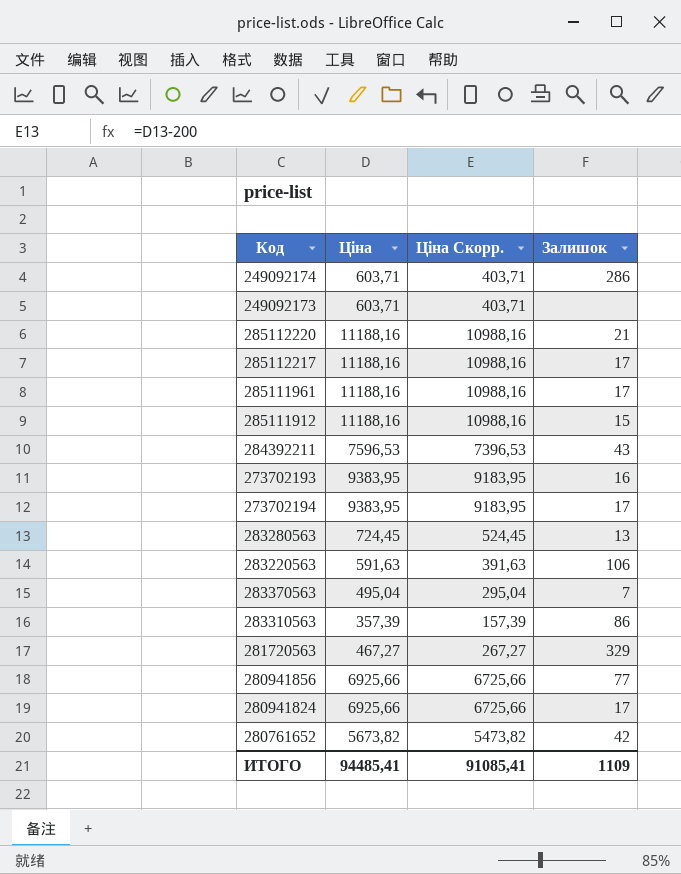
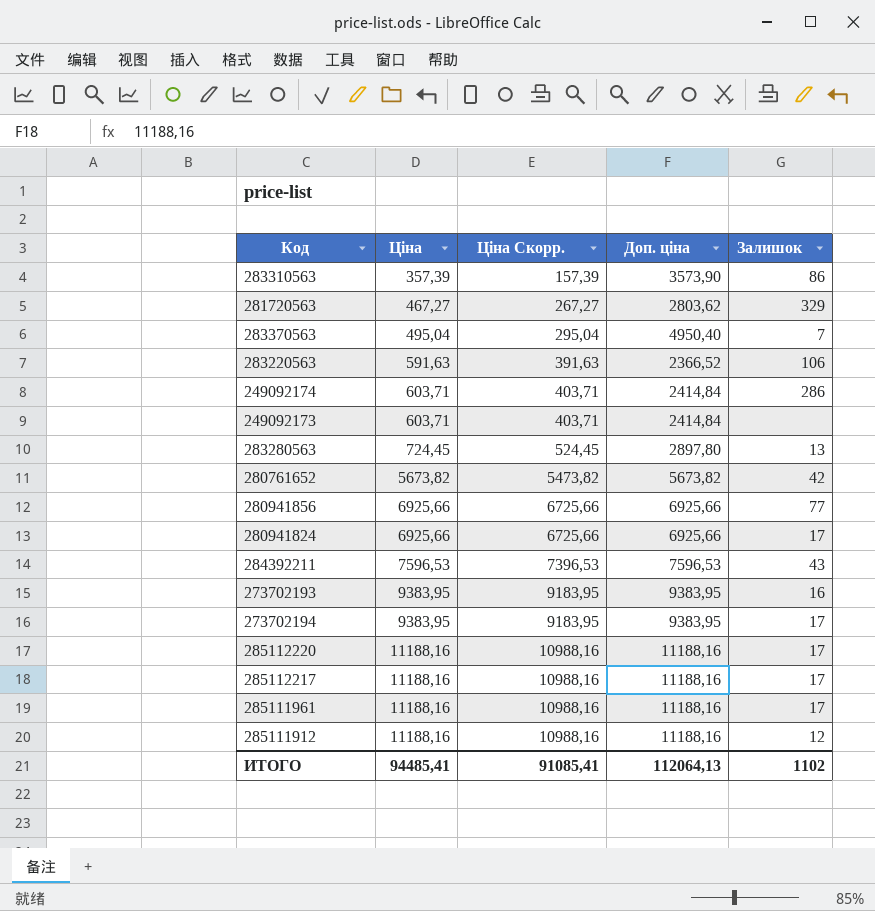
row order: none -> Ціна ascending
column Доп. ціна | position: none -> 4
285112220 | Залишок: 21 -> 17
285111912 | Залишок: 15 -> 12
ИТОГО | Залишок: 1109 -> 1102

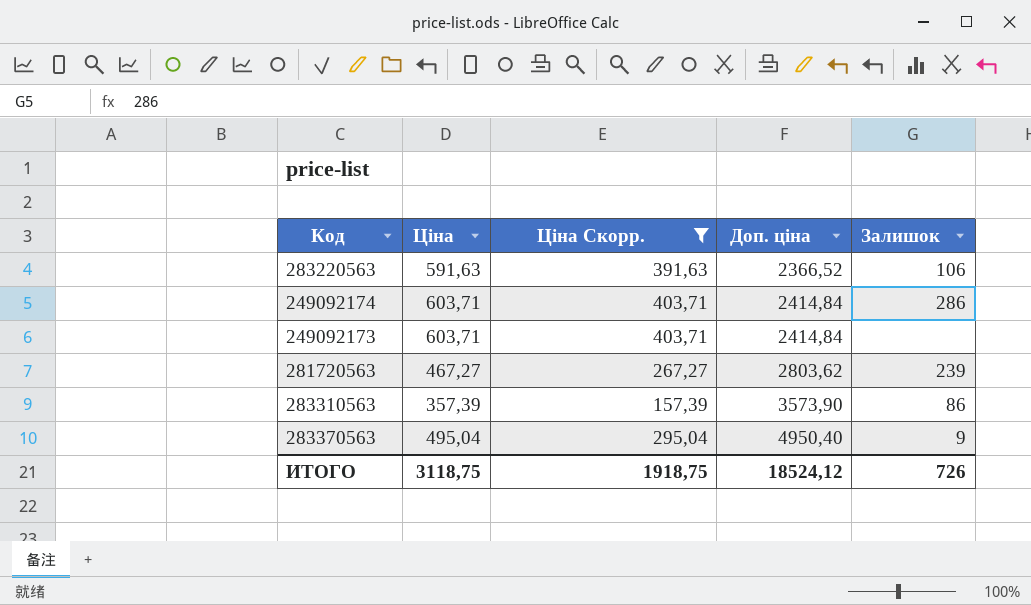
filter: none -> Ціна Скорр. <= 403,71
row order: Ціна ascending -> Доп. ціна ascending
281720563 | Залишок: 329 -> 239
283370563 | Залишок: 7 -> 9
ИТОГО | Ціна: 94485,41 -> 3118,75
ИТОГО | Ціна Скорр.: 91085,41 -> 1918,75
ИТОГО | Доп. ціна: 112064,13 -> 18524,12
ИТОГО | Залишок: 1102 -> 726

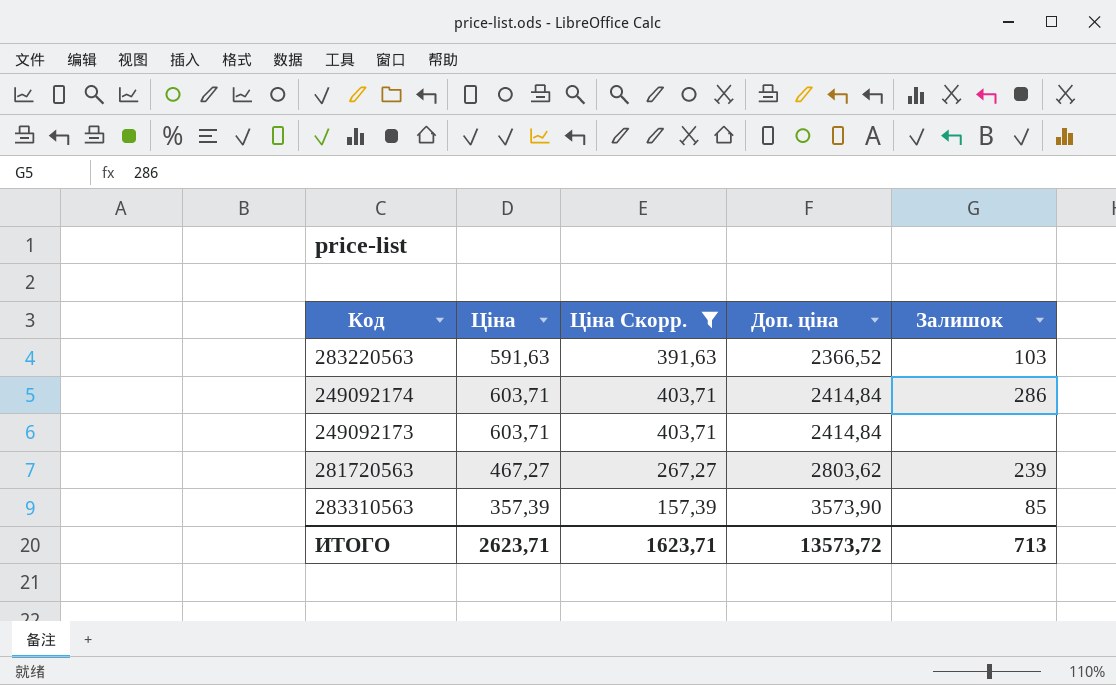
row 283370563: 495,04 | 295,04 | 4950,40 | 9 -> none
283220563 | Залишок: 106 -> 103
283310563 | Залишок: 86 -> 85
ИТОГО | Ціна: 3118,75 -> 2623,71
ИТОГО | Ціна Скорр.: 1918,75 -> 1623,71
ИТОГО | Доп. ціна: 18524,12 -> 13573,72
ИТОГО | Залишок: 726 -> 713

